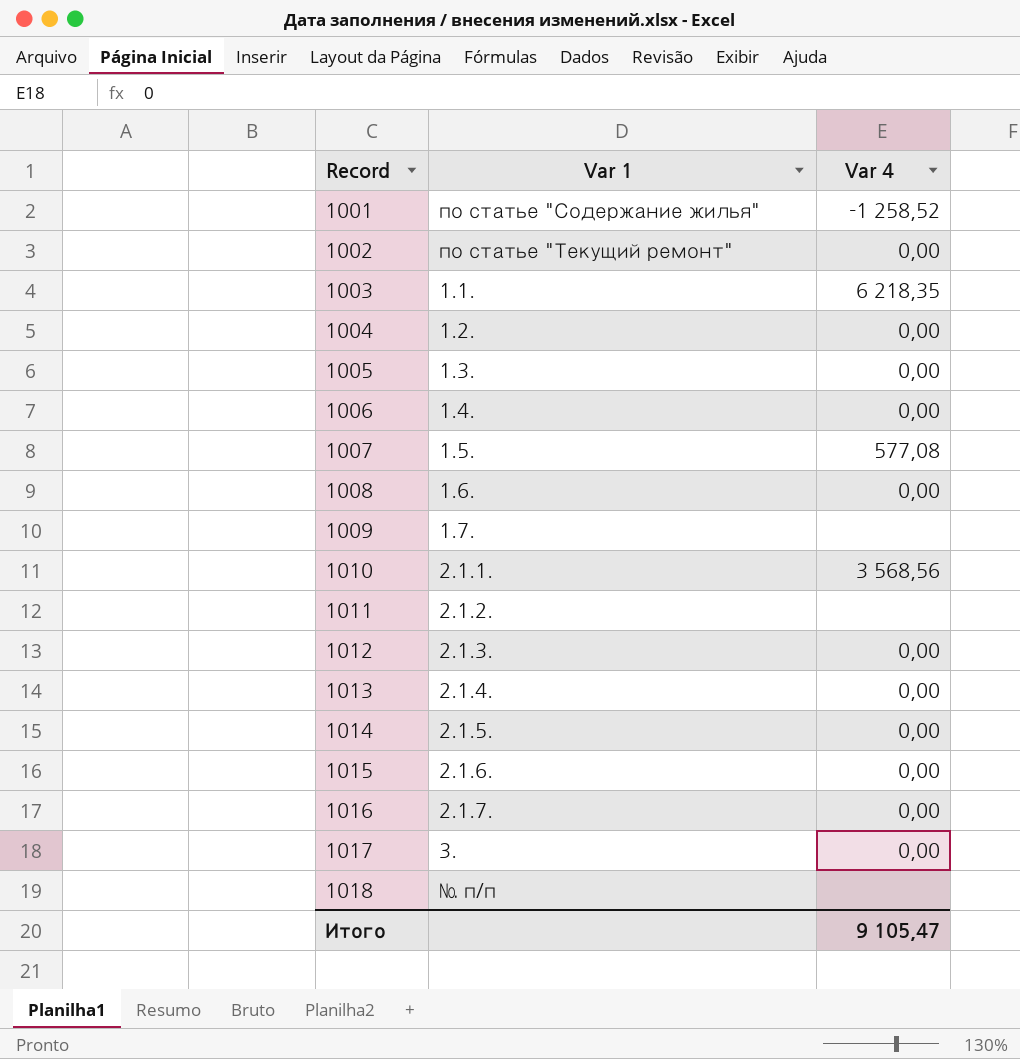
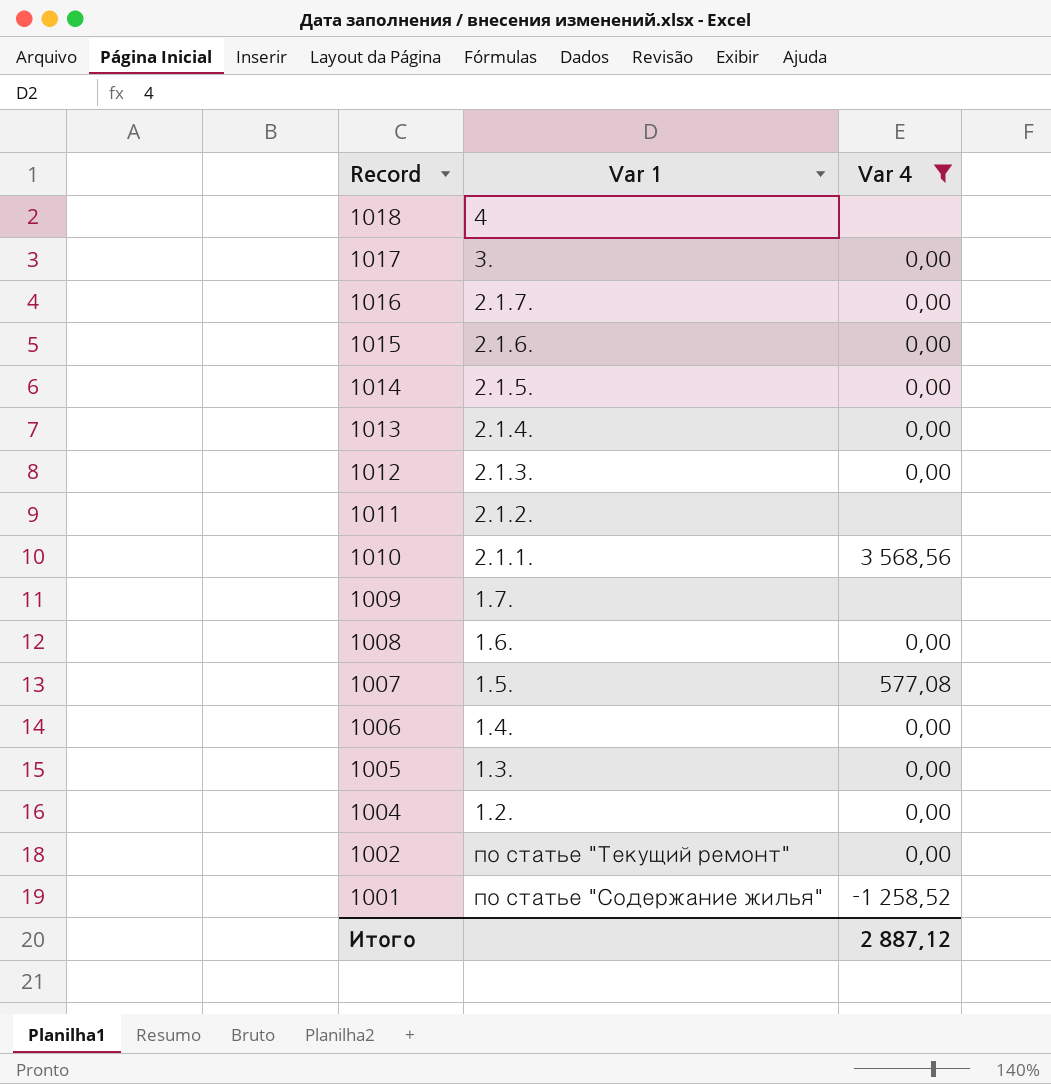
filter: none -> Var 4 != 6 218,35
row order: Record ascending -> Record descending
1018 | Var 1: № п/п -> 4
Итого | Var 4: 9 105,47 -> 2 887,12

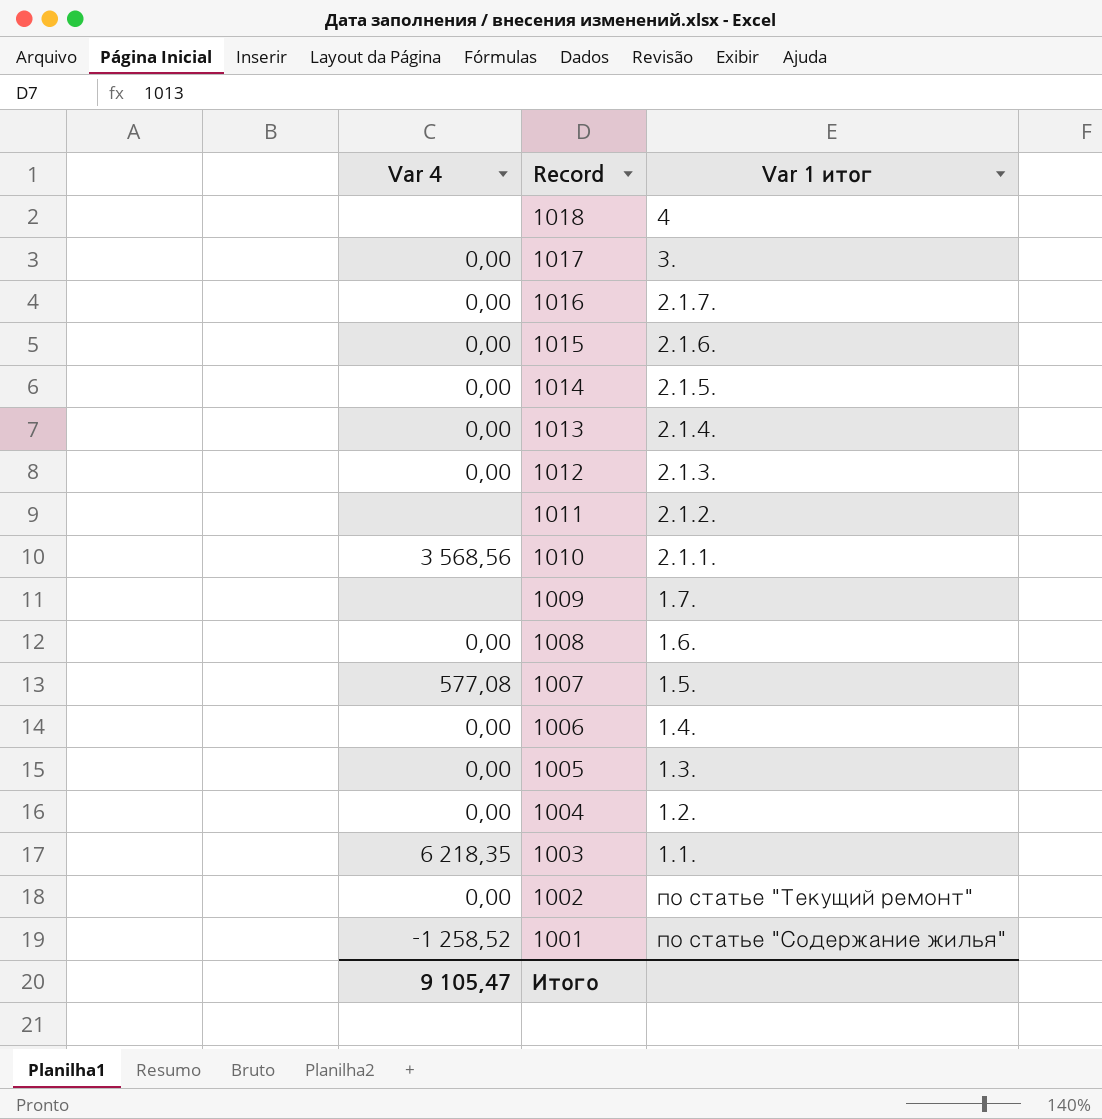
filter: Var 4 != 6 218,35 -> none
column Var 4 | position: 3 -> 1
column name: Var 1 -> Var 1 итог
Итого | Var 4: 2 887,12 -> 9 105,47

